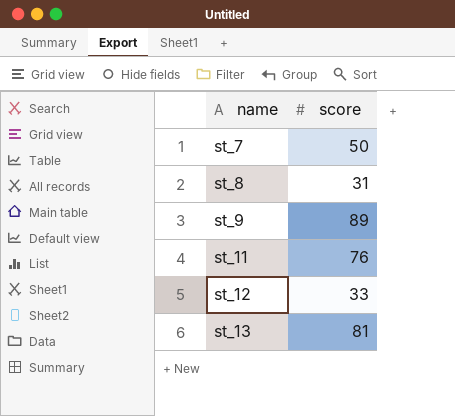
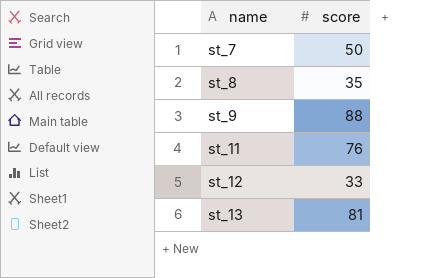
st_8 | score: 31 -> 35
st_9 | score: 89 -> 88

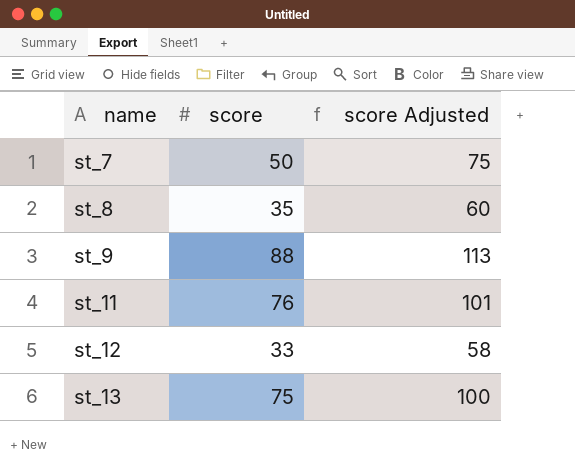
column score Adjusted | formula: none -> [score] + 25
st_13 | score: 81 -> 75

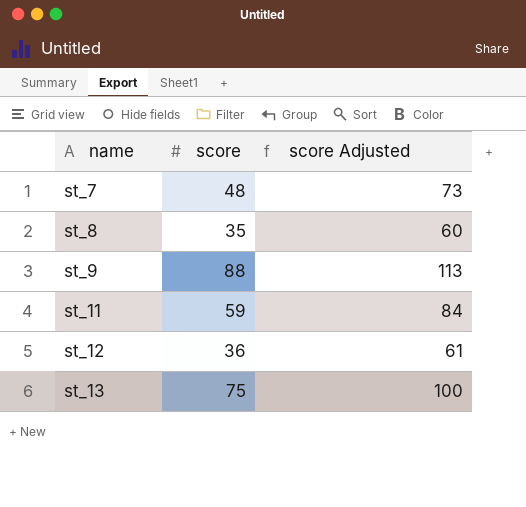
st_7 | score: 50 -> 48
st_7 | score Adjusted: 75 -> 73
st_11 | score: 76 -> 59
st_11 | score Adjusted: 101 -> 84
st_12 | score: 33 -> 36
st_12 | score Adjusted: 58 -> 61

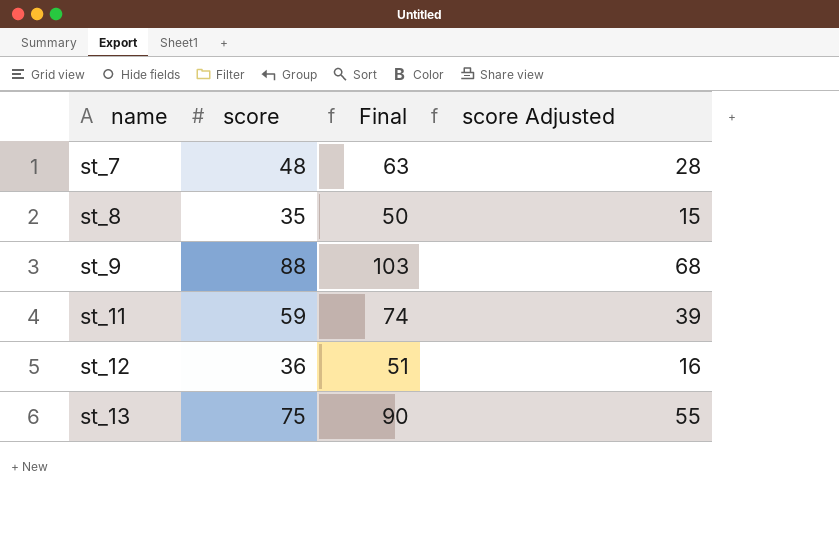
column Final | formula: none -> [score] + 15
column score Adjusted | formula: [score] + 25 -> [score] - 20

